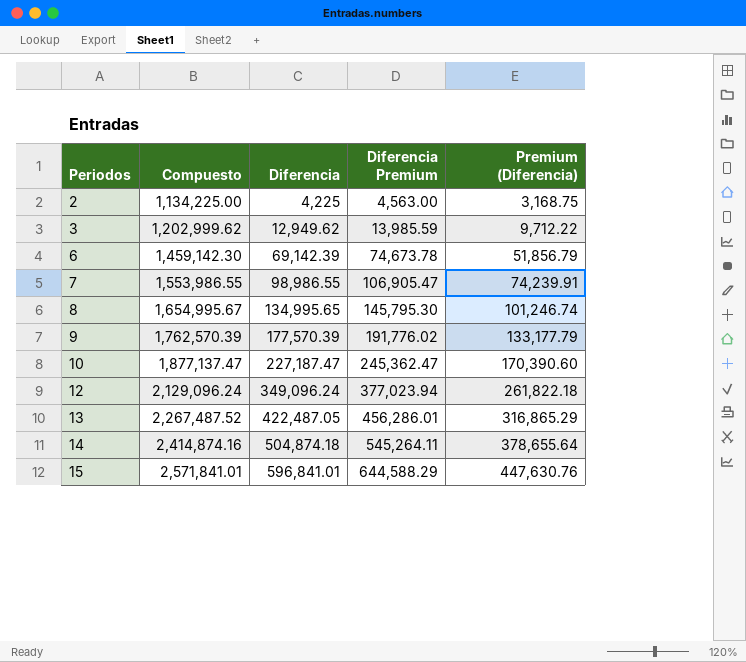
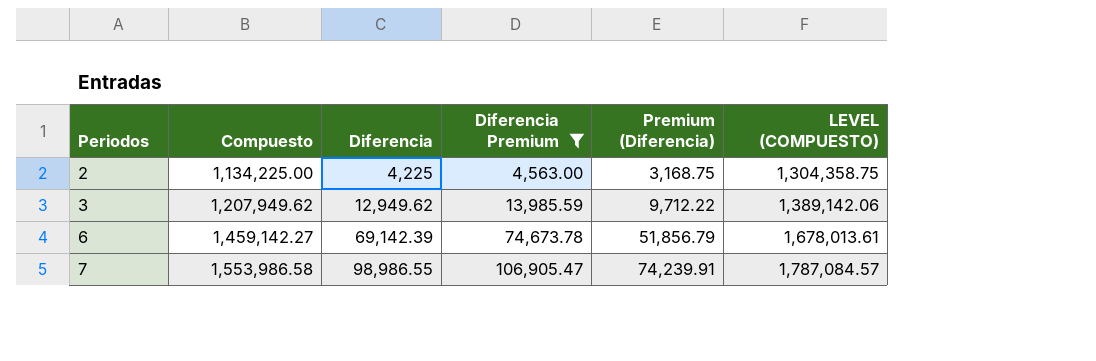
filter: none -> Diferencia Premium <= 106,905.47
column LEVEL (COMPUESTO) | formula: none -> [Compuesto] * 1.15
3 | Compuesto: 1,202,999.62 -> 1,207,949.62
6 | Compuesto: 1,459,142.30 -> 1,459,142.27
7 | Compuesto: 1,553,986.55 -> 1,553,986.58

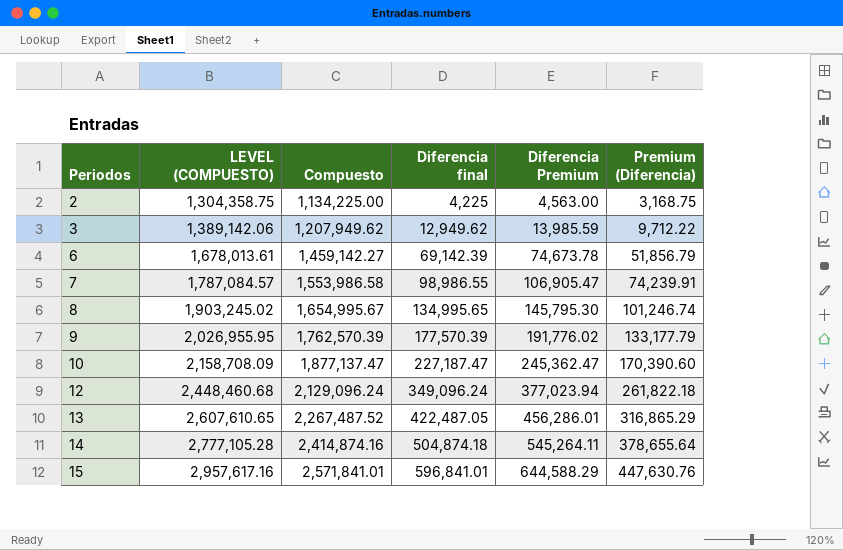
filter: Diferencia Premium <= 106,905.47 -> none
column LEVEL (COMPUESTO) | position: 6 -> 2
column name: Diferencia -> Diferencia final

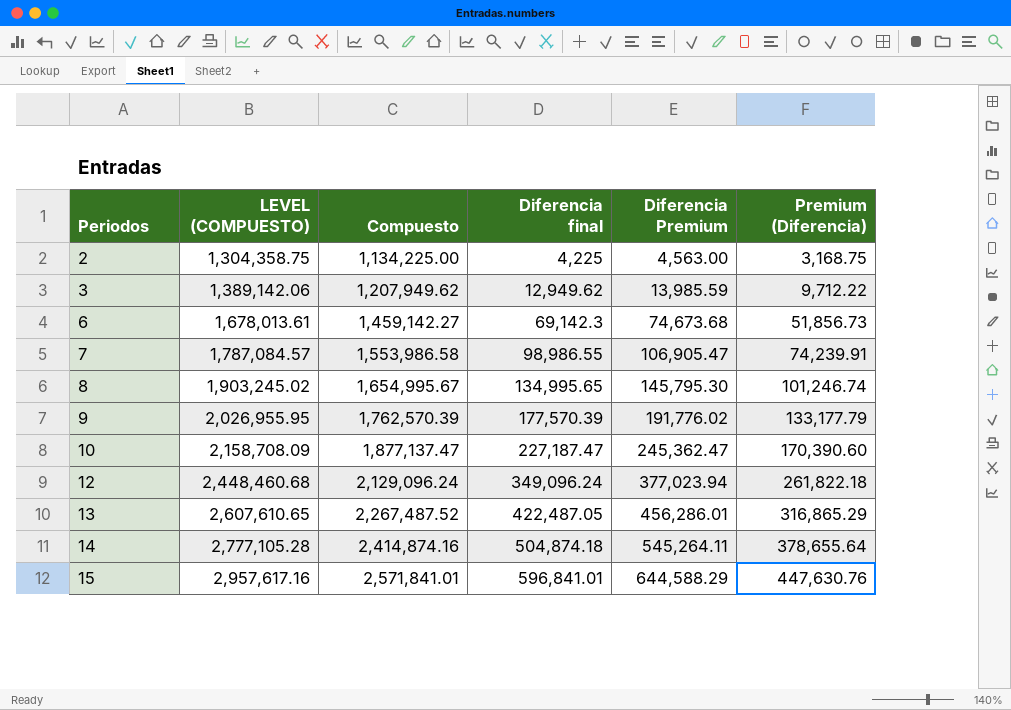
6 | Diferencia final: 69,142.39 -> 69,142.3
6 | Diferencia Premium: 74,673.78 -> 74,673.68
6 | Premium (Diferencia): 51,856.79 -> 51,856.73

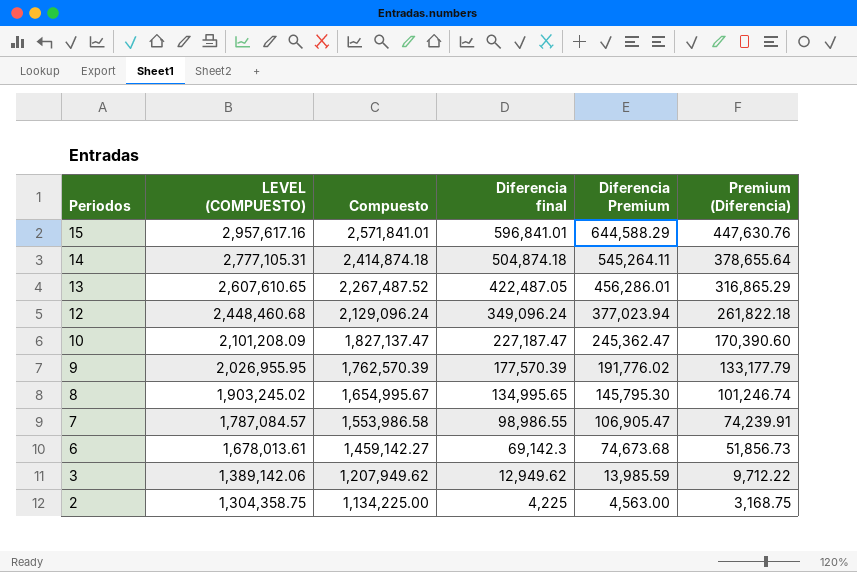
row order: Periodos ascending -> Periodos descending
14 | LEVEL (COMPUESTO): 2,777,105.28 -> 2,777,105.31
14 | Compuesto: 2,414,874.16 -> 2,414,874.18
10 | LEVEL (COMPUESTO): 2,158,708.09 -> 2,101,208.09
10 | Compuesto: 1,877,137.47 -> 1,827,137.47

